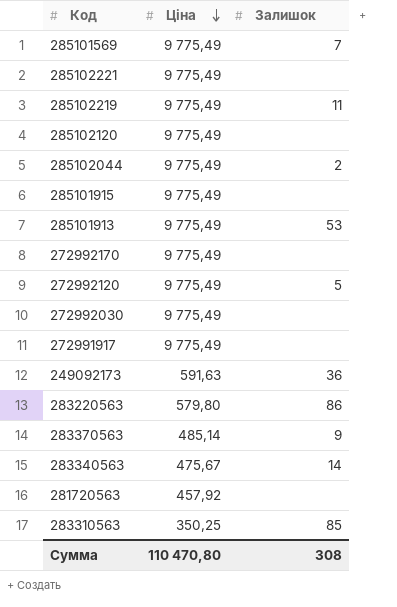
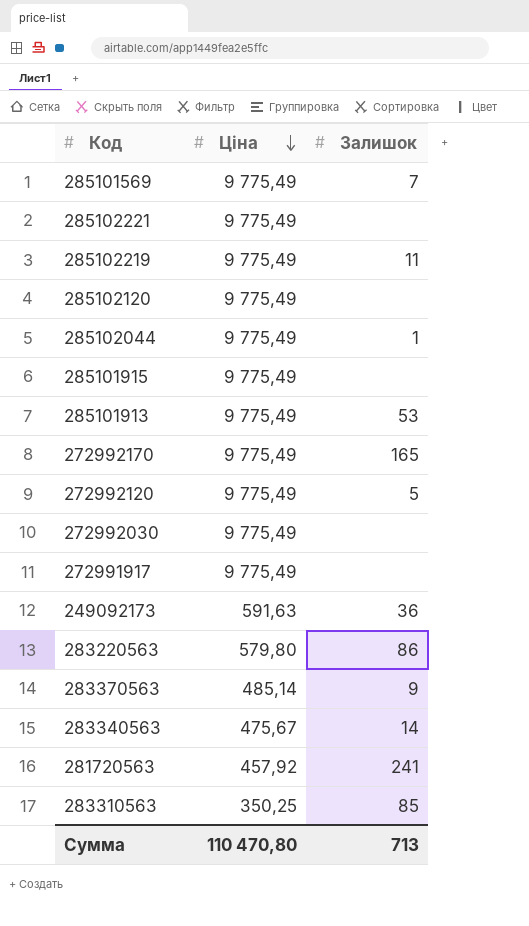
285102044 | Залишок: 2 -> 1
272992170 | Залишок: none -> 165
281720563 | Залишок: none -> 241
Сумма | Залишок: 308 -> 713

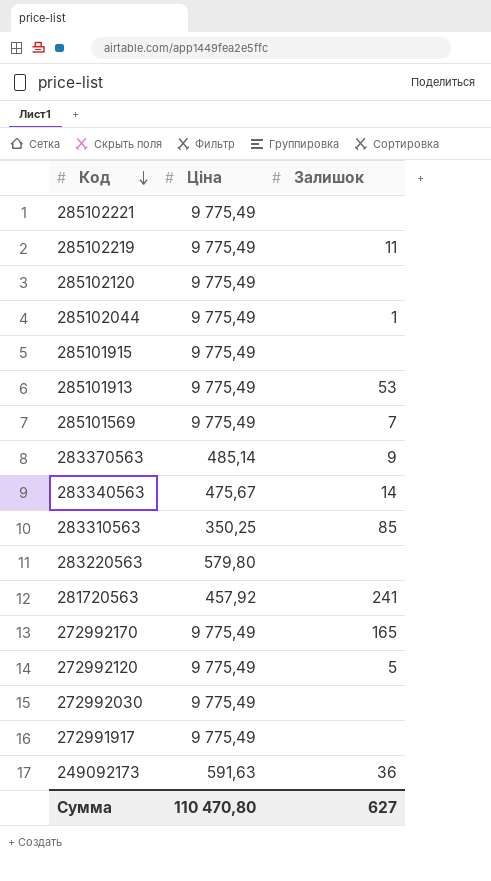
row order: Ціна descending -> Код descending
283220563 | Залишок: 86 -> none
Сумма | Залишок: 713 -> 627

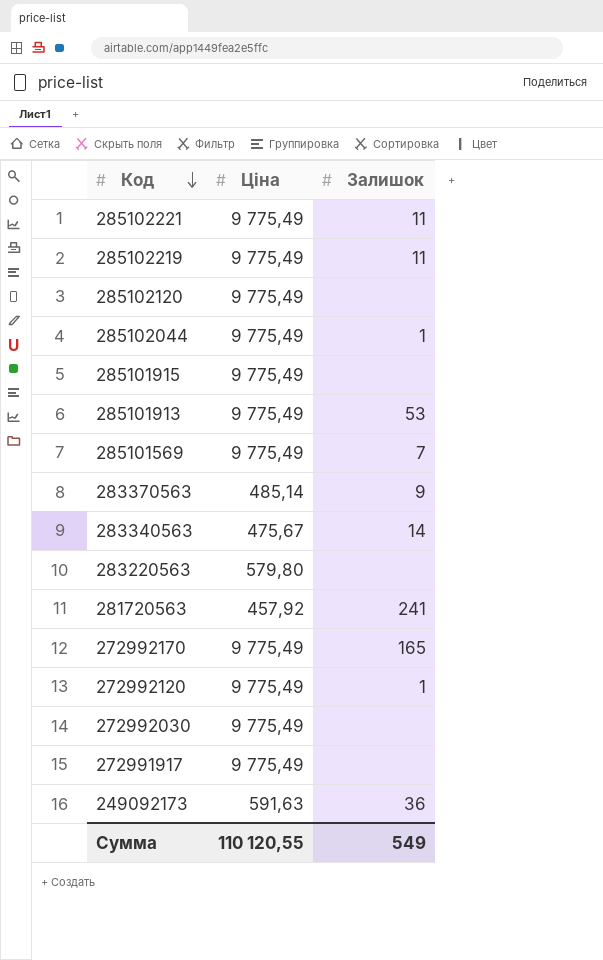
row 283310563: 350,25 | 85 -> none
285102221 | Залишок: none -> 11
272992120 | Залишок: 5 -> 1
Сумма | Ціна: 110 470,80 -> 110 120,55
Сумма | Залишок: 627 -> 549

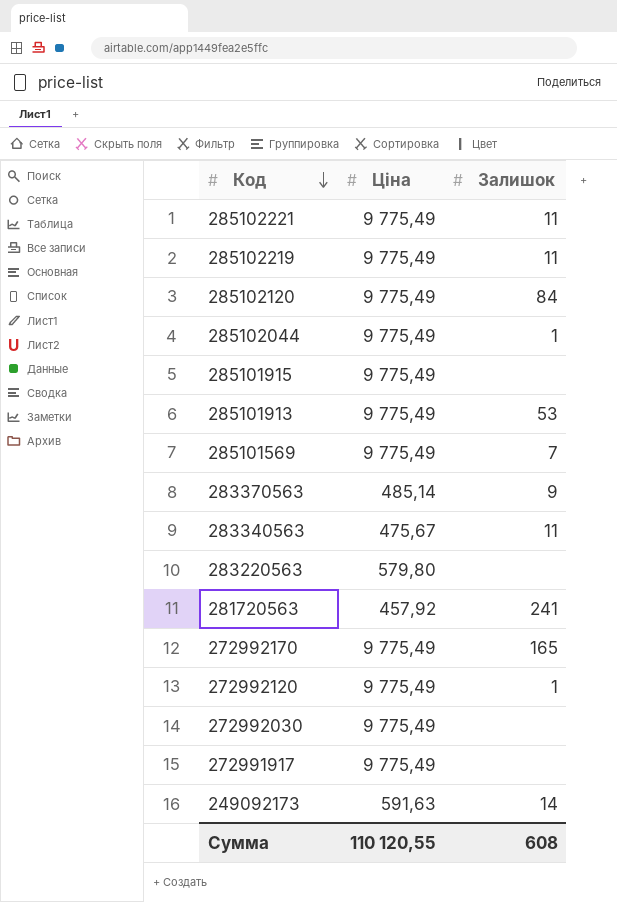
285102120 | Залишок: none -> 84
283340563 | Залишок: 14 -> 11
249092173 | Залишок: 36 -> 14
Сумма | Залишок: 549 -> 608

